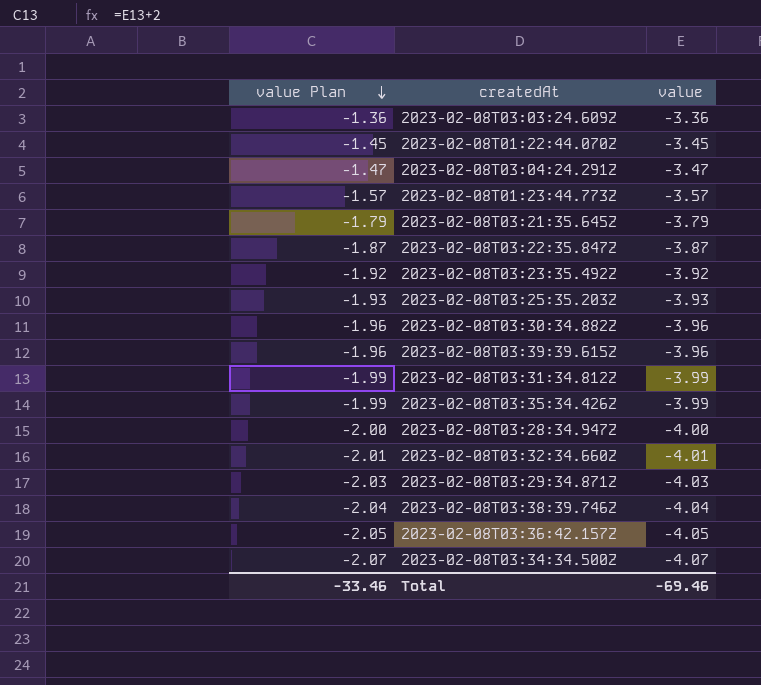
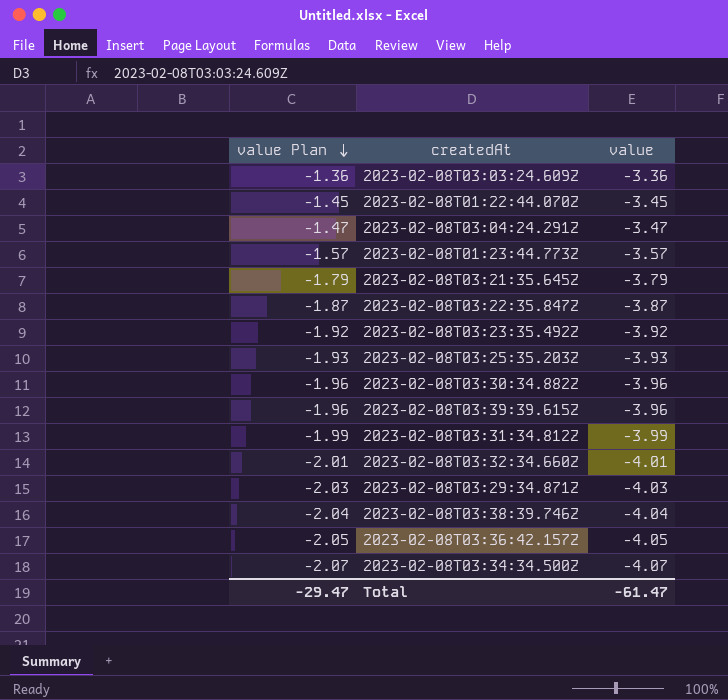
row 2023-02-08T03:35:34.426Z: -1.99 | -3.99 -> none
row 2023-02-08T03:28:34.947Z: -2.00 | -4.00 -> none
Total | value Plan: -33.46 -> -29.47
Total | value: -69.46 -> -61.47

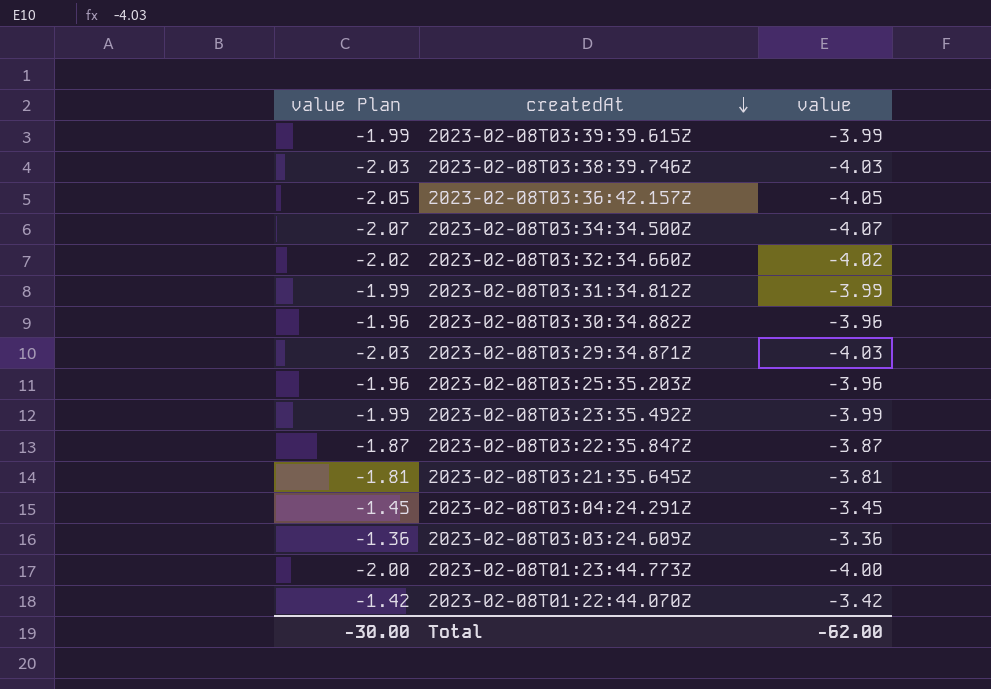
row order: value Plan descending -> createdAt descending
2023-02-08T03:39:39.615Z | value Plan: -1.96 -> -1.99
2023-02-08T03:39:39.615Z | value: -3.96 -> -3.99
2023-02-08T03:38:39.746Z | value Plan: -2.04 -> -2.03
2023-02-08T03:38:39.746Z | value: -4.04 -> -4.03
2023-02-08T03:32:34.660Z | value Plan: -2.01 -> -2.02
2023-02-08T03:32:34.660Z | value: -4.01 -> -4.02
2023-02-08T03:25:35.203Z | value Plan: -1.93 -> -1.96
2023-02-08T03:25:35.203Z | value: -3.93 -> -3.96
2023-02-08T03:23:35.492Z | value Plan: -1.92 -> -1.99
2023-02-08T03:23:35.492Z | value: -3.92 -> -3.99
2023-02-08T03:21:35.645Z | value Plan: -1.79 -> -1.81
2023-02-08T03:21:35.645Z | value: -3.79 -> -3.81
2023-02-08T03:04:24.291Z | value Plan: -1.47 -> -1.45
2023-02-08T03:04:24.291Z | value: -3.47 -> -3.45
2023-02-08T01:23:44.773Z | value Plan: -1.57 -> -2.00
2023-02-08T01:23:44.773Z | value: -3.57 -> -4.00
2023-02-08T01:22:44.070Z | value Plan: -1.45 -> -1.42
2023-02-08T01:22:44.070Z | value: -3.45 -> -3.42
Total | value Plan: -29.47 -> -30.00
Total | value: -61.47 -> -62.00

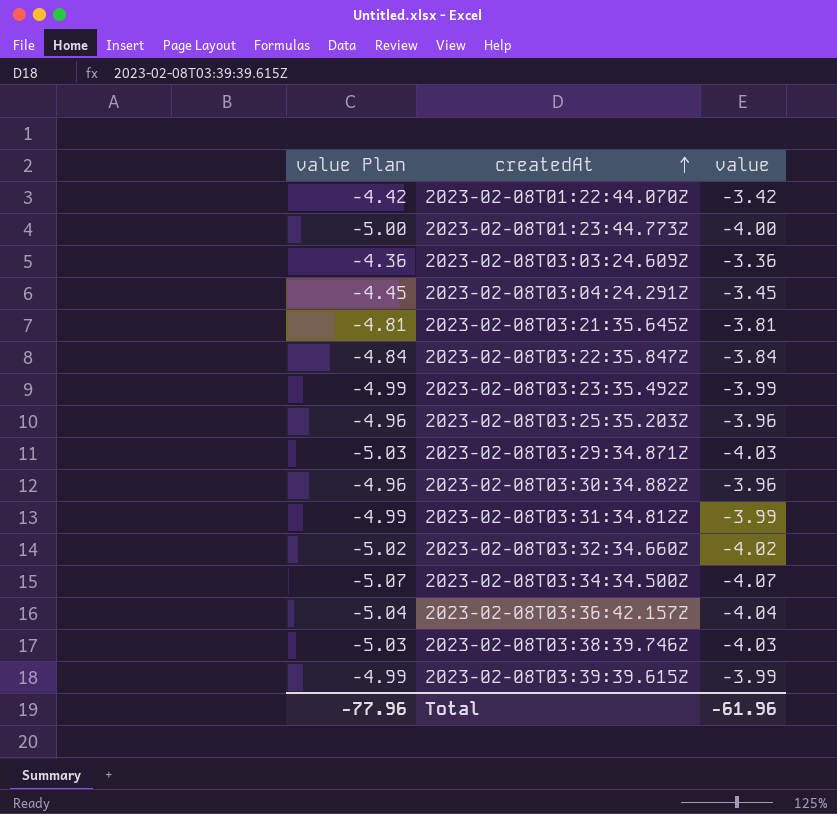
row order: createdAt descending -> createdAt ascending
column value Plan | formula: [value] + 2 -> [value] - 1
2023-02-08T03:22:35.847Z | value: -3.87 -> -3.84
2023-02-08T03:36:42.157Z | value: -4.05 -> -4.04
Total | value Plan: -30.00 -> -77.96
Total | value: -62.00 -> -61.96

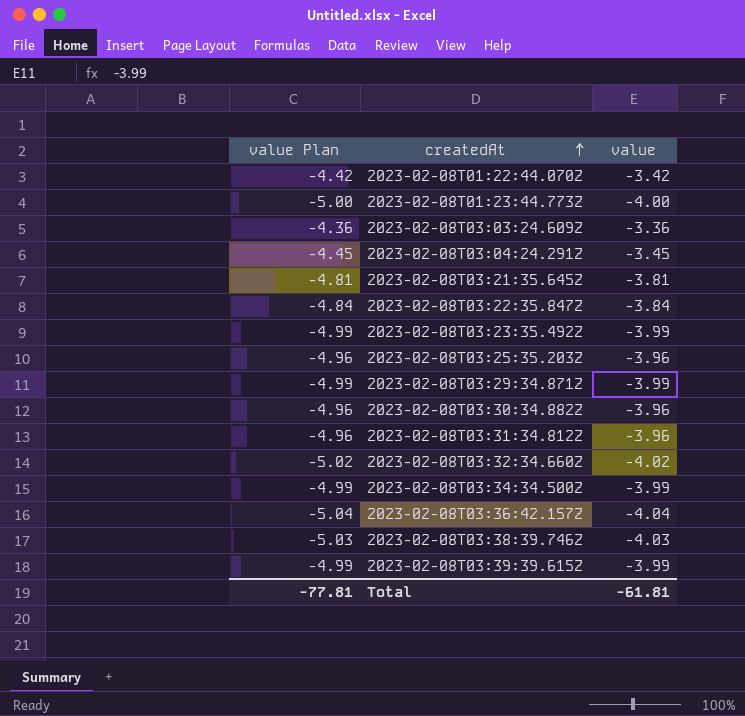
2023-02-08T03:29:34.871Z | value Plan: -5.03 -> -4.99
2023-02-08T03:29:34.871Z | value: -4.03 -> -3.99
2023-02-08T03:31:34.812Z | value Plan: -4.99 -> -4.96
2023-02-08T03:31:34.812Z | value: -3.99 -> -3.96
2023-02-08T03:34:34.500Z | value Plan: -5.07 -> -4.99
2023-02-08T03:34:34.500Z | value: -4.07 -> -3.99
Total | value Plan: -77.96 -> -77.81
Total | value: -61.96 -> -61.81

